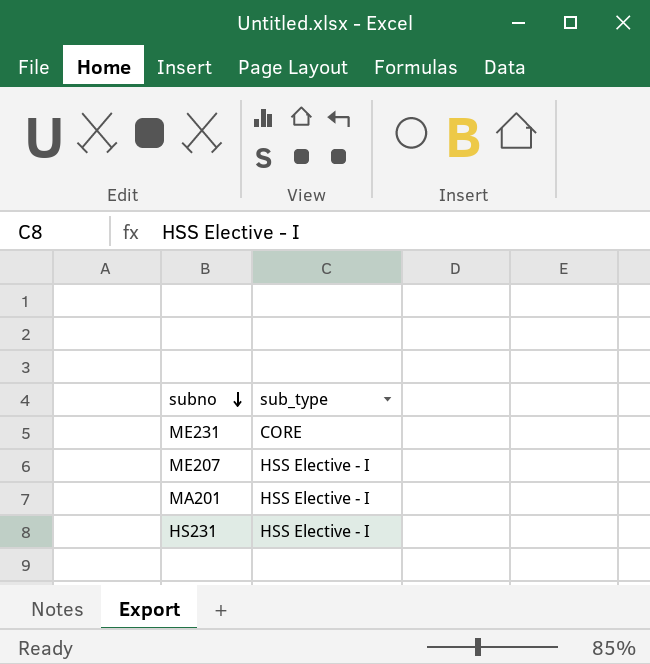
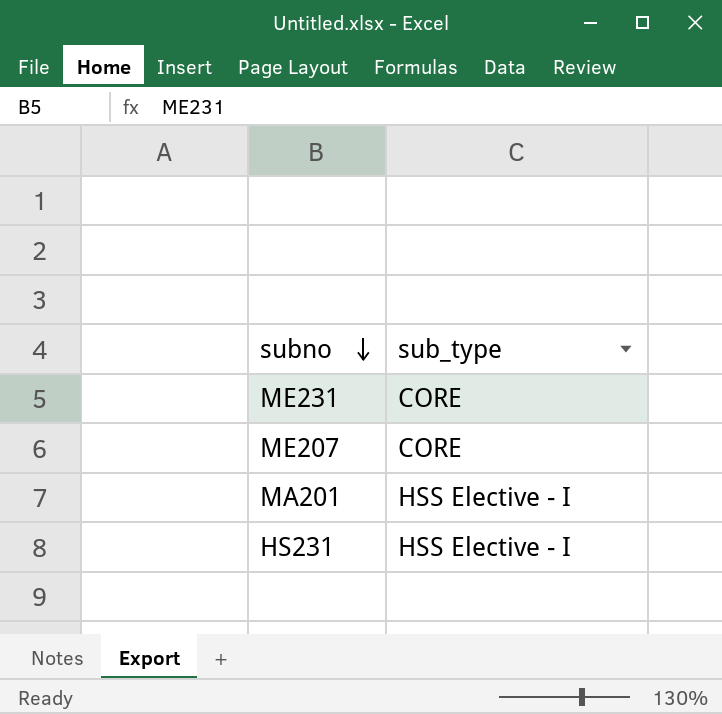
ME207 | sub_type: HSS Elective - I -> CORE

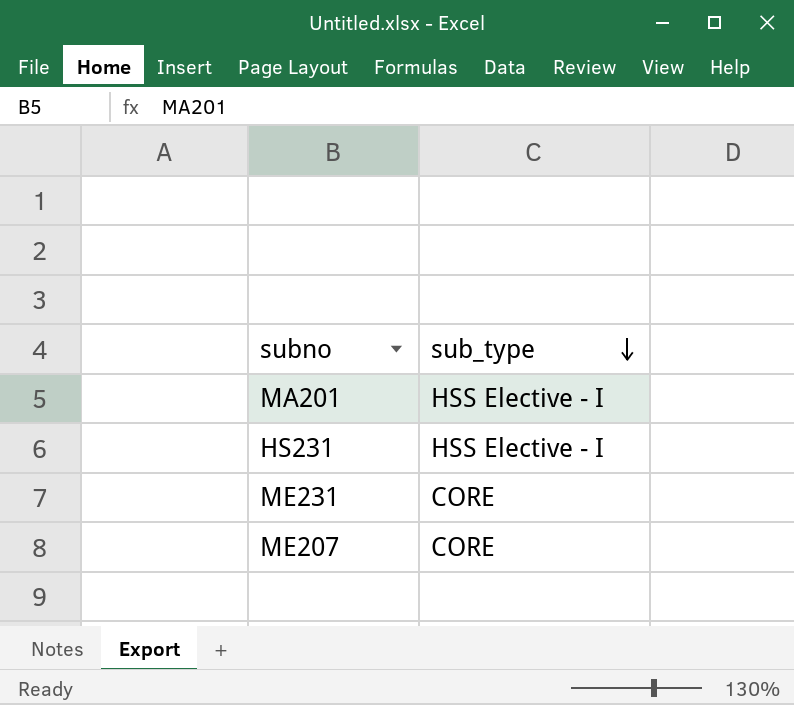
row order: subno descending -> sub_type descending

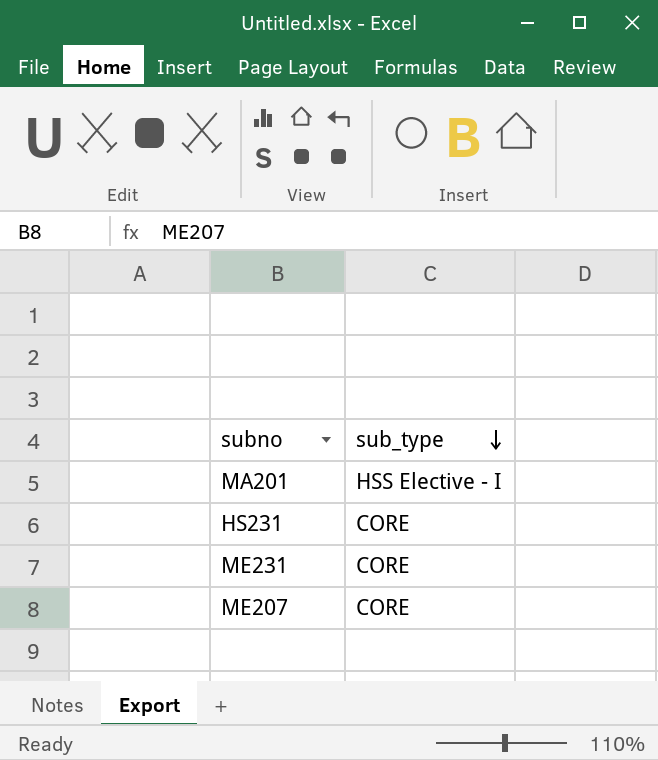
HS231 | sub_type: HSS Elective - I -> CORE

